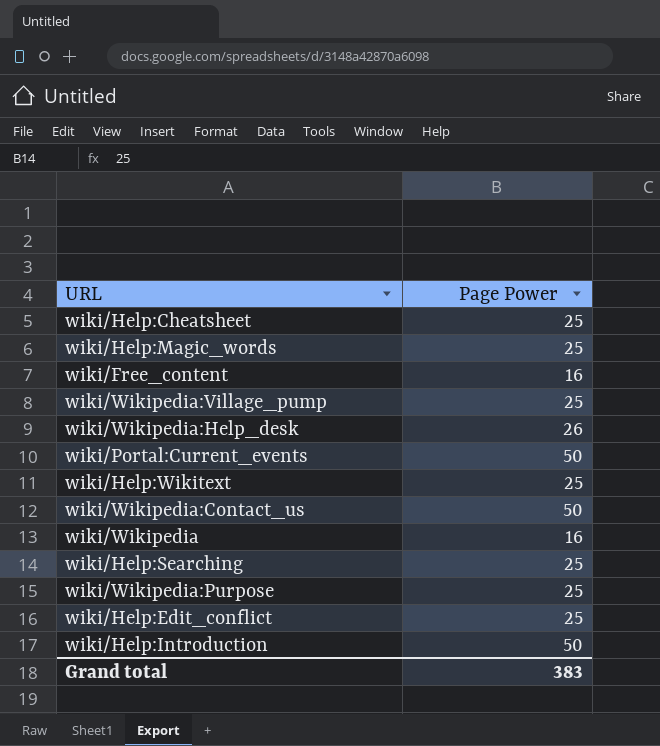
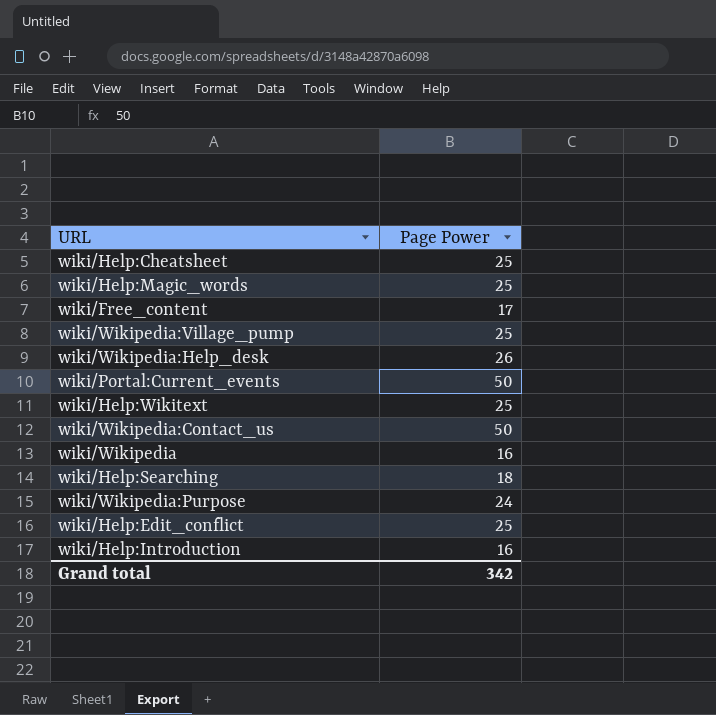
wiki/Free_content | Page Power: 16 -> 17
wiki/Help:Searching | Page Power: 25 -> 18
wiki/Wikipedia:Purpose | Page Power: 25 -> 24
wiki/Help:Introduction | Page Power: 50 -> 16
Grand total | Page Power: 383 -> 342

